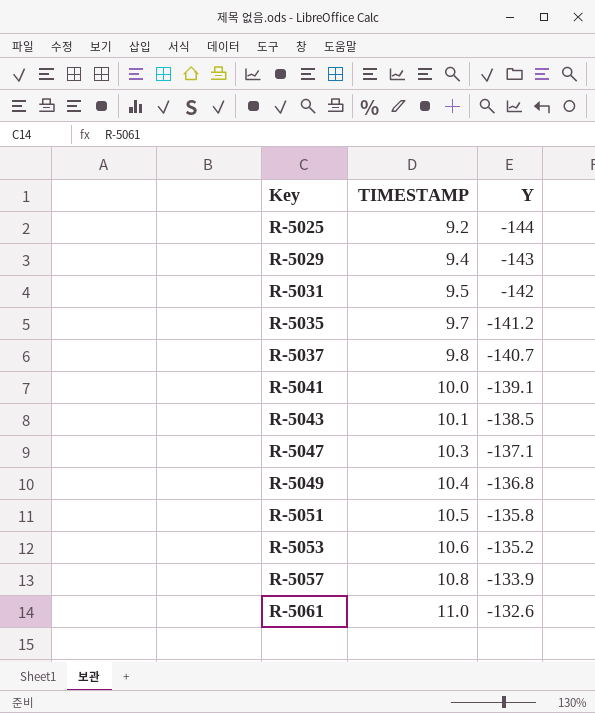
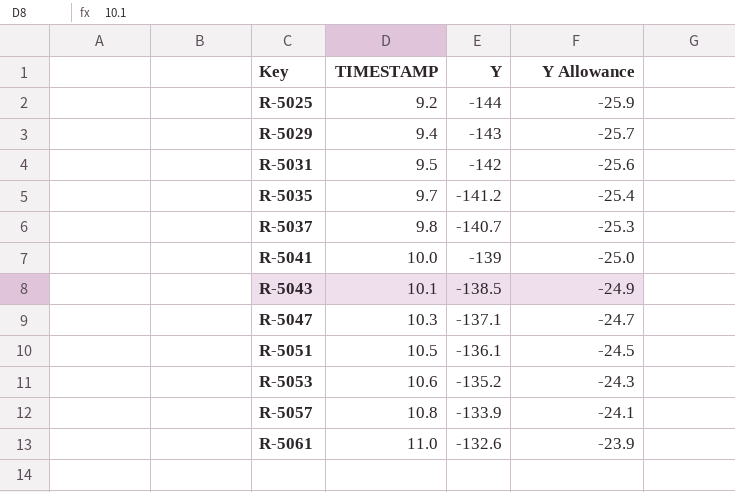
column Y Allowance | formula: none -> [Y] * 0.18
row R-5049: 10.4 | -136.8 -> none
R-5041 | Y: -139.1 -> -139
R-5051 | Y: -135.8 -> -136.1

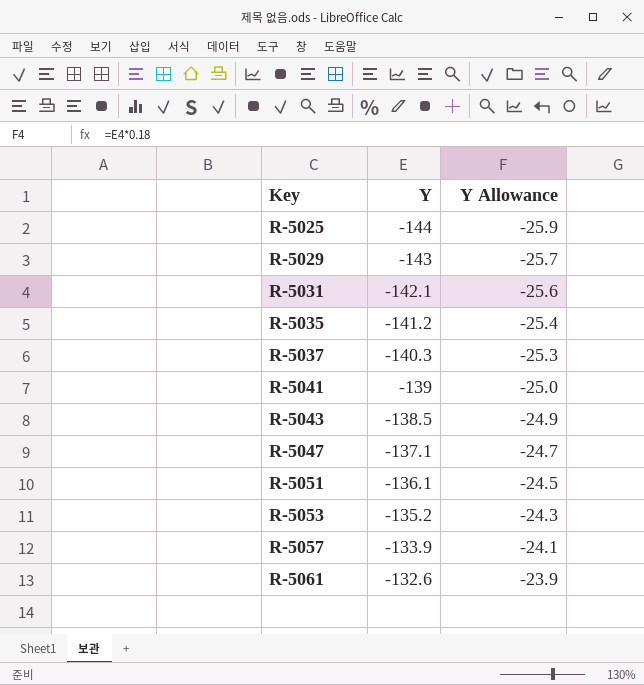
column TIMESTAMP | position: 2 -> none
R-5031 | Y: -142 -> -142.1
R-5037 | Y: -140.7 -> -140.3

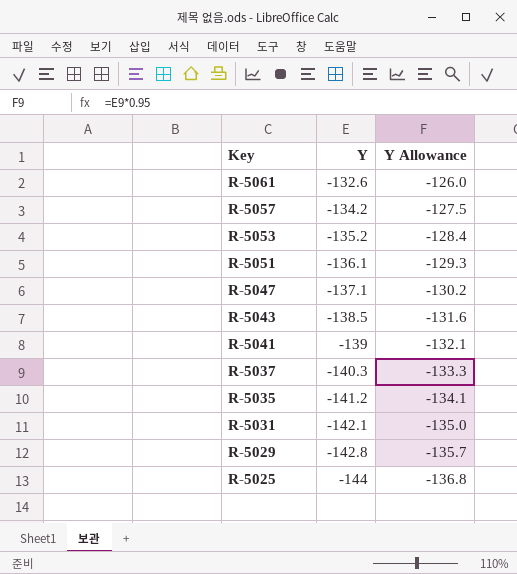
row order: Key ascending -> Key descending
column Y Allowance | formula: [Y] * 0.18 -> [Y] * 0.95
R-5057 | Y: -133.9 -> -134.2
R-5029 | Y: -143 -> -142.8

